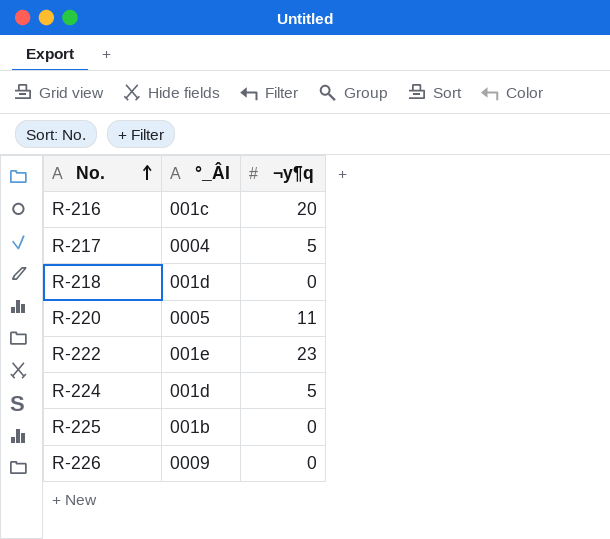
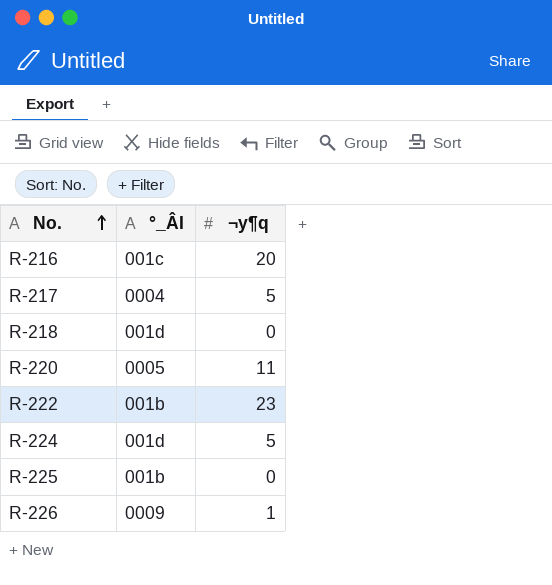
R-222 | °_ÂI: 001e -> 001b
R-226 | ¬y¶q: 0 -> 1

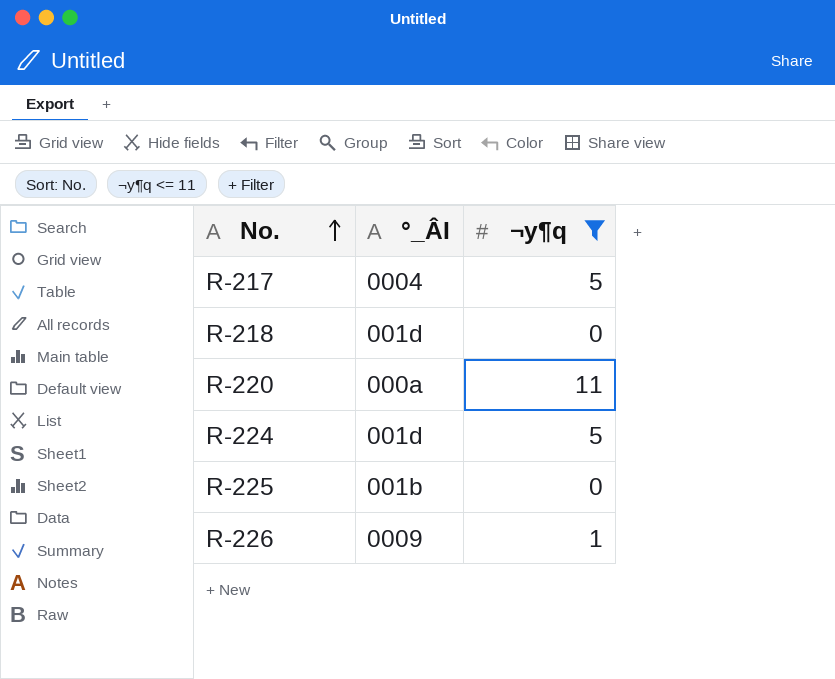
filter: none -> ¬y¶q <= 11
R-220 | °_ÂI: 0005 -> 000a

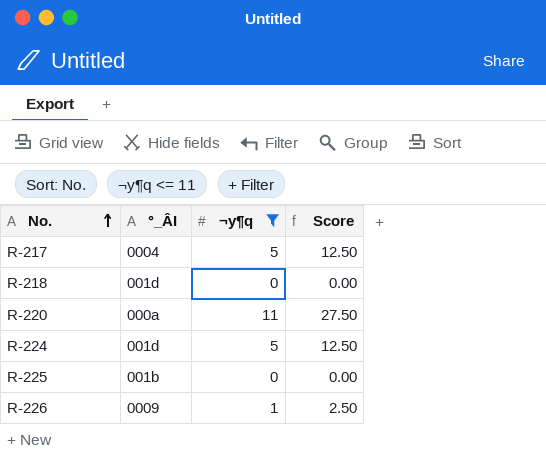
column Score | formula: none -> [¬y¶q] * 2.5

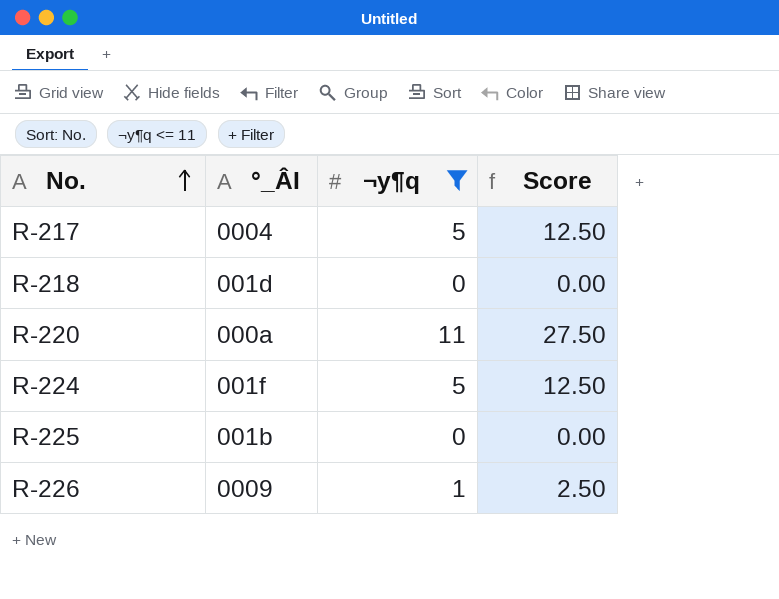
R-224 | °_ÂI: 001d -> 001f

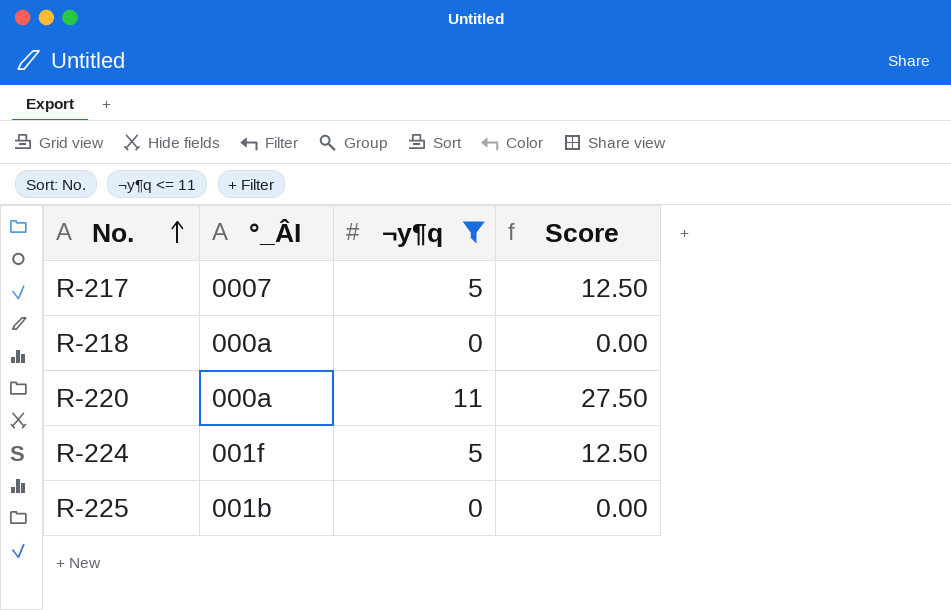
row R-226: 0009 | 1 | 2.50 -> none
R-217 | °_ÂI: 0004 -> 0007
R-218 | °_ÂI: 001d -> 000a

